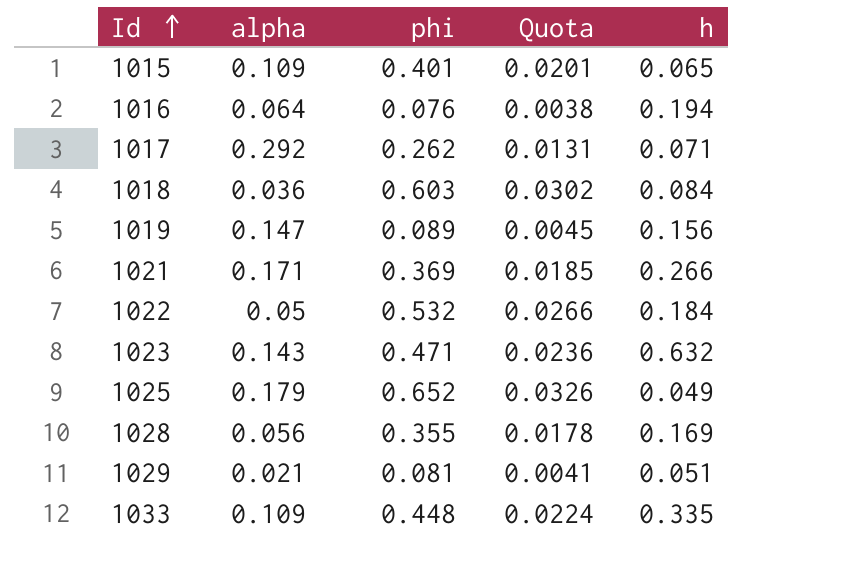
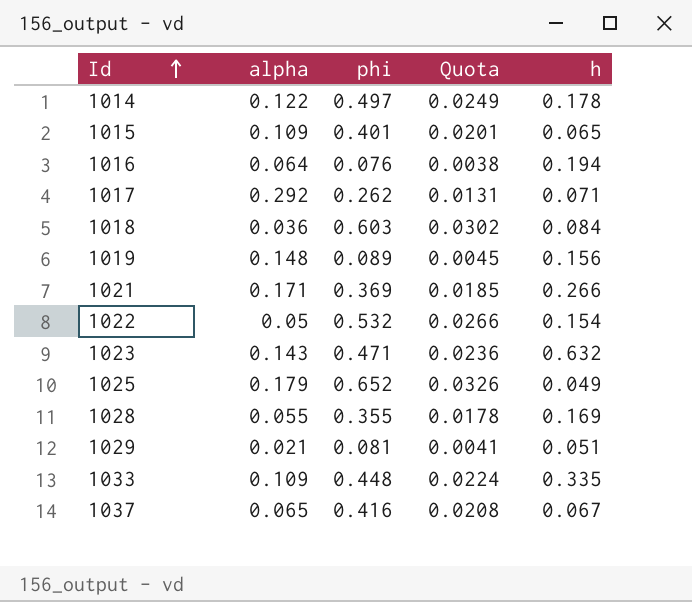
row 1014: none -> 0.122 | 0.497 | 0.0249 | 0.178
1019 | alpha: 0.147 -> 0.148
1022 | h: 0.184 -> 0.154
1028 | alpha: 0.056 -> 0.055
row 1037: none -> 0.065 | 0.416 | 0.0208 | 0.067

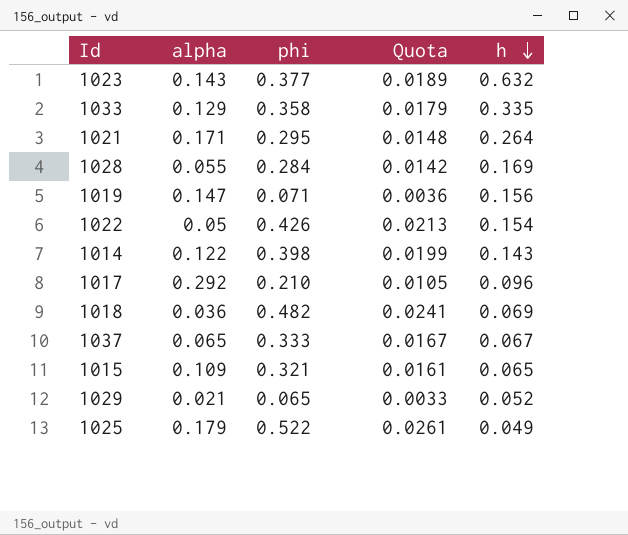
row order: Id ascending -> h descending
row 1016: 0.064 | 0.076 | 0.0038 | 0.194 -> none
1023 | phi: 0.471 -> 0.377
1023 | Quota: 0.0236 -> 0.0189
1033 | alpha: 0.109 -> 0.129
1033 | phi: 0.448 -> 0.358
1033 | Quota: 0.0224 -> 0.0179
1021 | phi: 0.369 -> 0.295
1021 | Quota: 0.0185 -> 0.0148
1021 | h: 0.266 -> 0.264
1028 | phi: 0.355 -> 0.284
1028 | Quota: 0.0178 -> 0.0142
1019 | alpha: 0.148 -> 0.147
1019 | phi: 0.089 -> 0.071
1019 | Quota: 0.0045 -> 0.0036
1022 | phi: 0.532 -> 0.426
1022 | Quota: 0.0266 -> 0.0213
1014 | phi: 0.497 -> 0.398
1014 | Quota: 0.0249 -> 0.0199
1014 | h: 0.178 -> 0.143
1017 | phi: 0.262 -> 0.210
1017 | Quota: 0.0131 -> 0.0105
1017 | h: 0.071 -> 0.096
1018 | phi: 0.603 -> 0.482
1018 | Quota: 0.0302 -> 0.0241
1018 | h: 0.084 -> 0.069
1037 | phi: 0.416 -> 0.333
1037 | Quota: 0.0208 -> 0.0167
1015 | phi: 0.401 -> 0.321
1015 | Quota: 0.0201 -> 0.0161
1029 | phi: 0.081 -> 0.065
1029 | Quota: 0.0041 -> 0.0033
1029 | h: 0.051 -> 0.052
1025 | phi: 0.652 -> 0.522
1025 | Quota: 0.0326 -> 0.0261

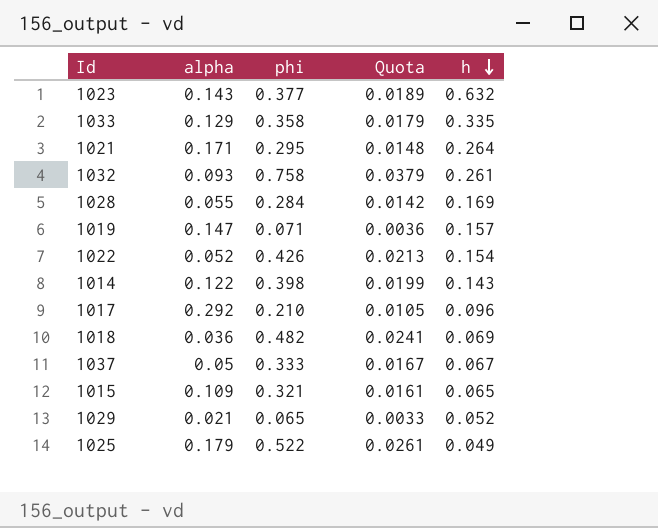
row 1032: none -> 0.093 | 0.758 | 0.0379 | 0.261
1019 | h: 0.156 -> 0.157
1022 | alpha: 0.05 -> 0.052
1037 | alpha: 0.065 -> 0.05

